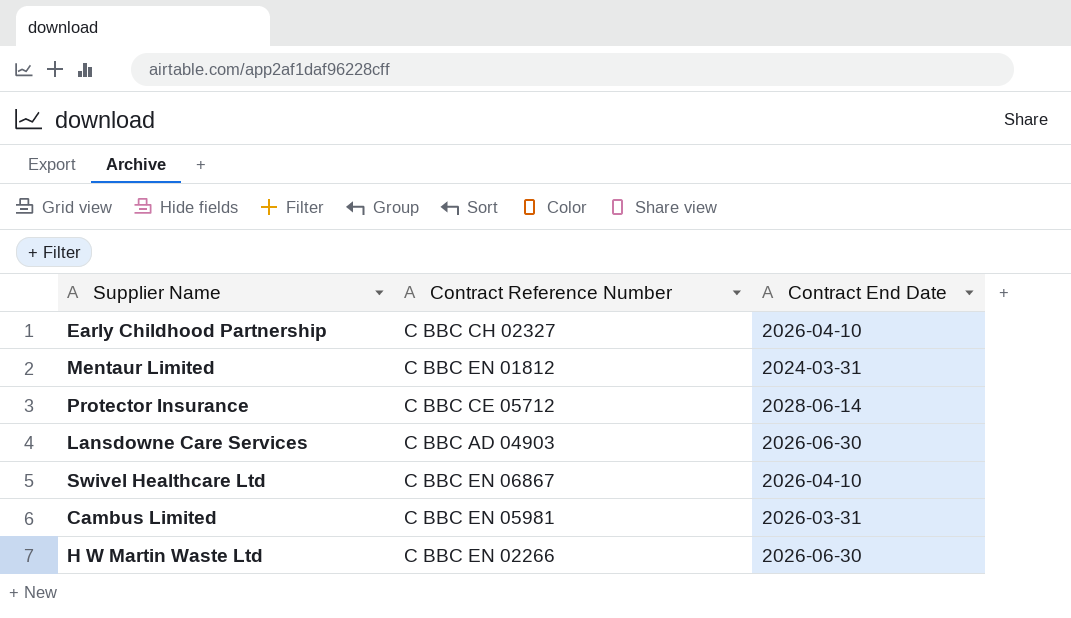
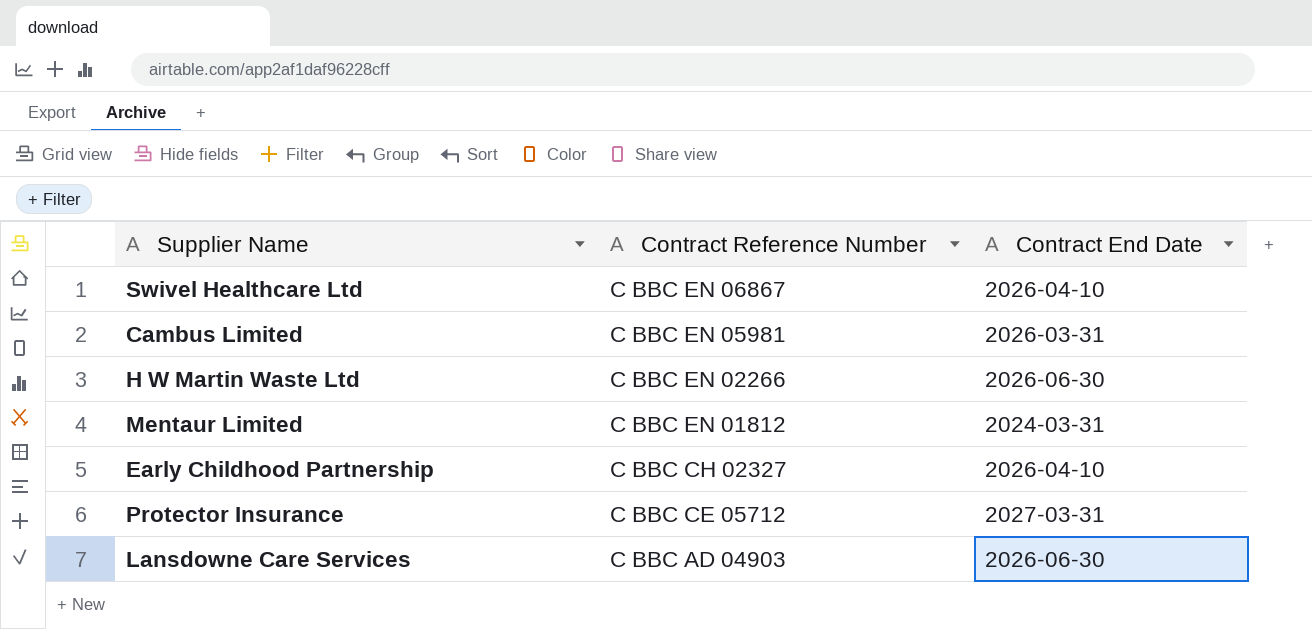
row order: none -> Contract Reference Number descending
Protector Insurance | Contract End Date: 2028-06-14 -> 2027-03-31

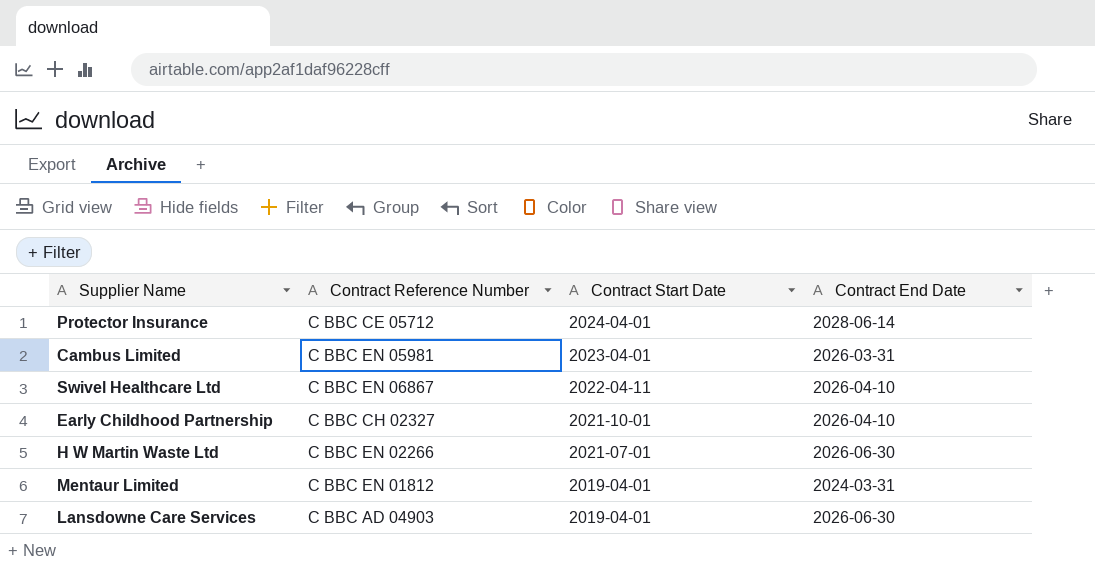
row order: Contract Reference Number descending -> Contract Start Date descending
column Contract Start Date | position: none -> 3
Protector Insurance | Contract End Date: 2027-03-31 -> 2028-06-14

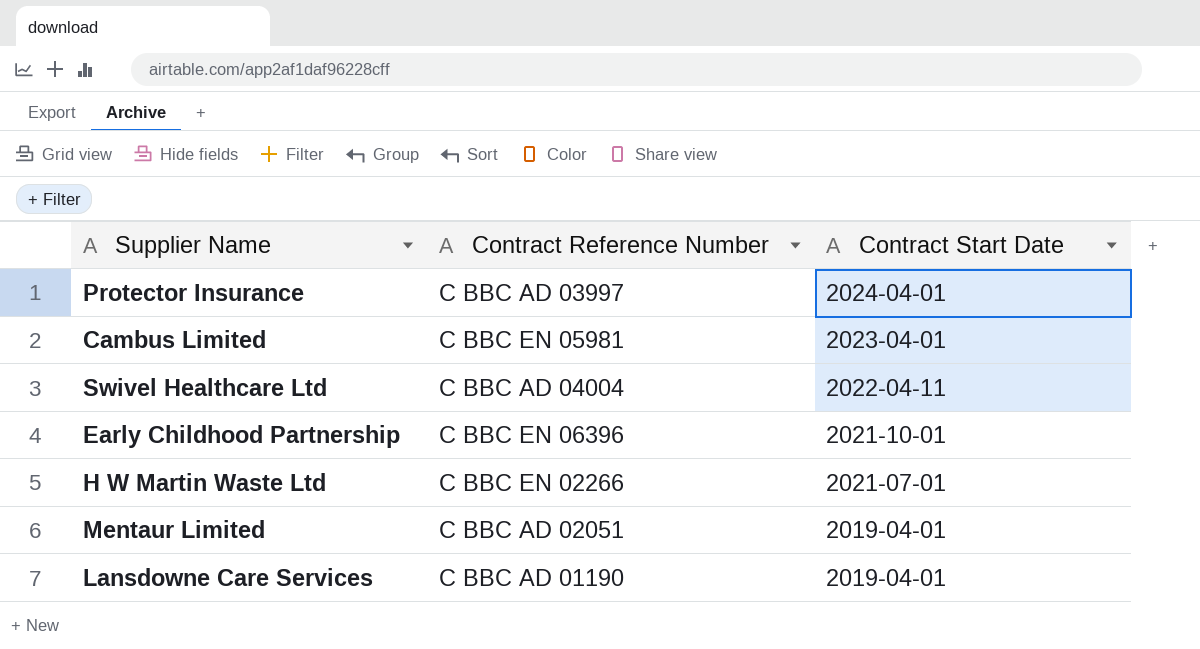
column Contract End Date | position: 4 -> none
Protector Insurance | Contract Reference Number: C BBC CE 05712 -> C BBC AD 03997
Swivel Healthcare Ltd | Contract Reference Number: C BBC EN 06867 -> C BBC AD 04004
Early Childhood Partnership | Contract Reference Number: C BBC CH 02327 -> C BBC EN 06396
Mentaur Limited | Contract Reference Number: C BBC EN 01812 -> C BBC AD 02051
Lansdowne Care Services | Contract Reference Number: C BBC AD 04903 -> C BBC AD 01190

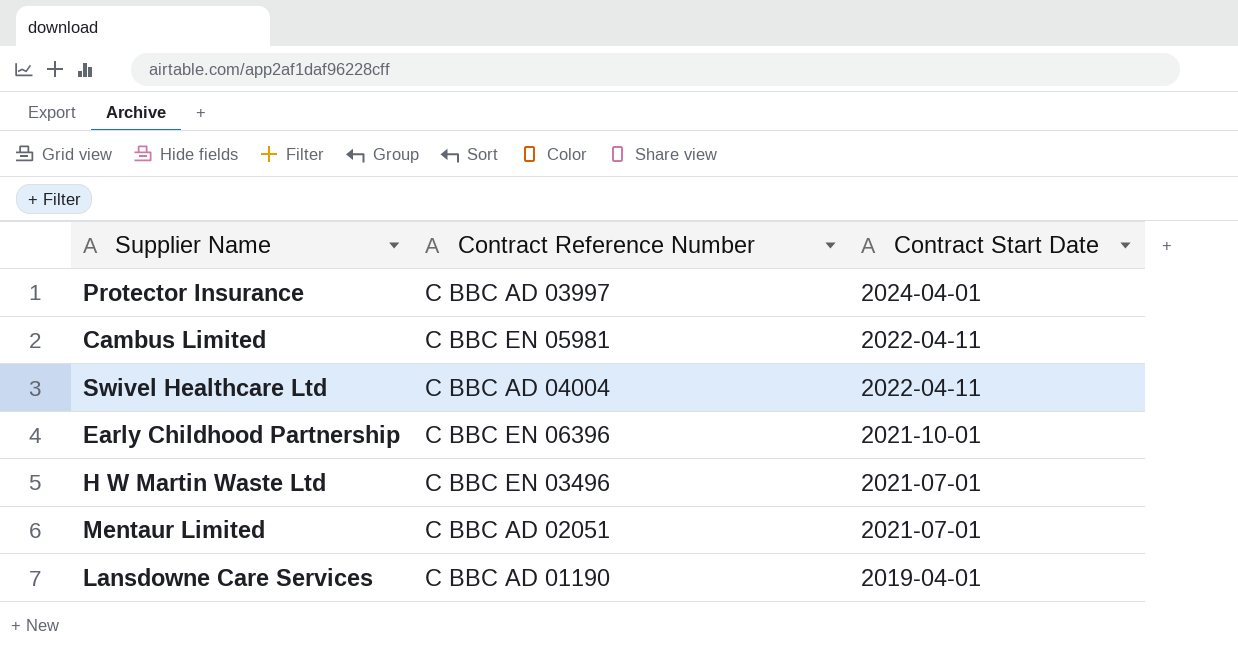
Cambus Limited | Contract Start Date: 2023-04-01 -> 2022-04-11
H W Martin Waste Ltd | Contract Reference Number: C BBC EN 02266 -> C BBC EN 03496
Mentaur Limited | Contract Start Date: 2019-04-01 -> 2021-07-01

